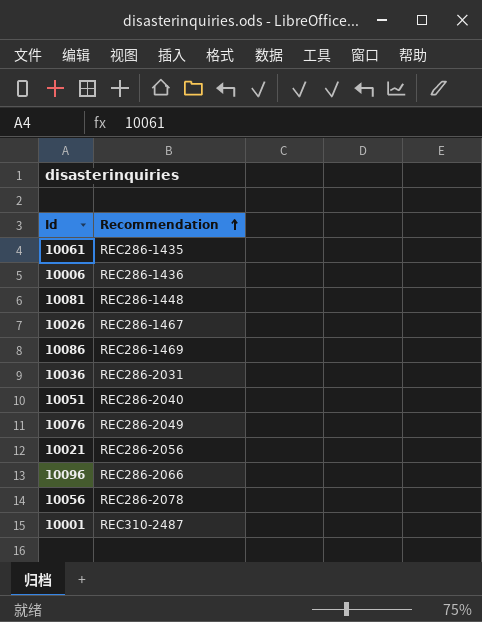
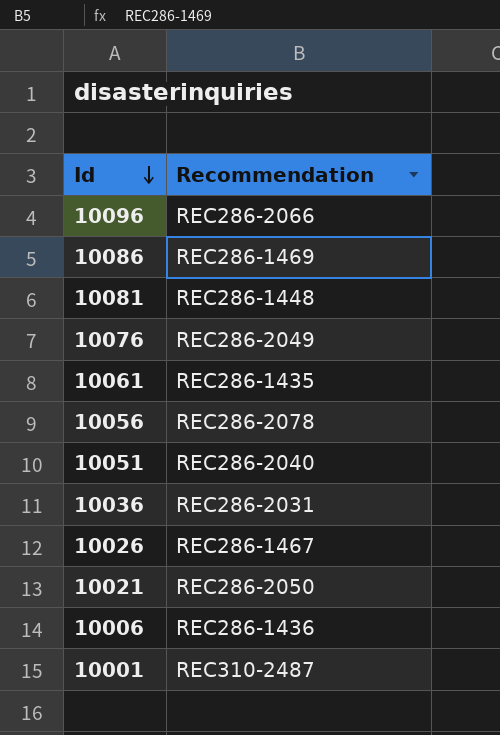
row order: Recommendation ascending -> Id descending
10021 | Recommendation: REC286-2056 -> REC286-2050

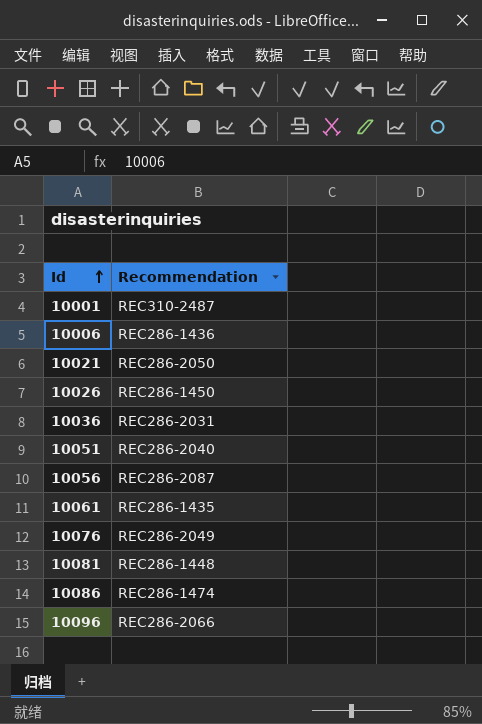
row order: Id descending -> Id ascending
10026 | Recommendation: REC286-1467 -> REC286-1450
10056 | Recommendation: REC286-2078 -> REC286-2087
10086 | Recommendation: REC286-1469 -> REC286-1474

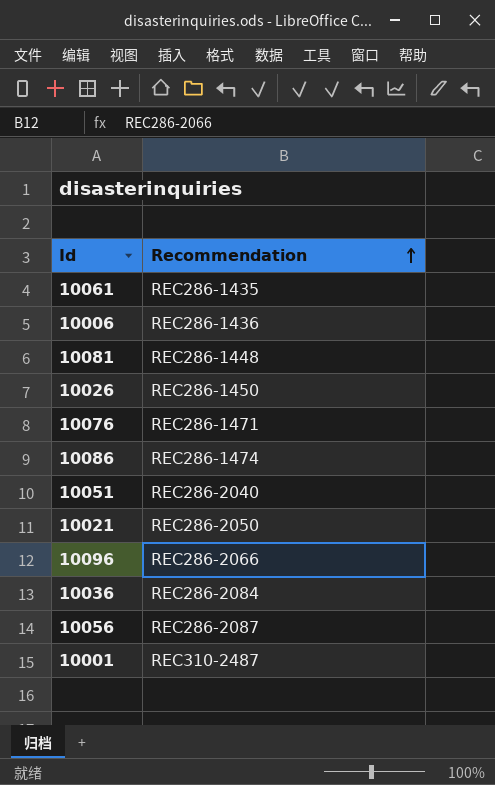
row order: Id ascending -> Recommendation ascending
10076 | Recommendation: REC286-2049 -> REC286-1471
10036 | Recommendation: REC286-2031 -> REC286-2084

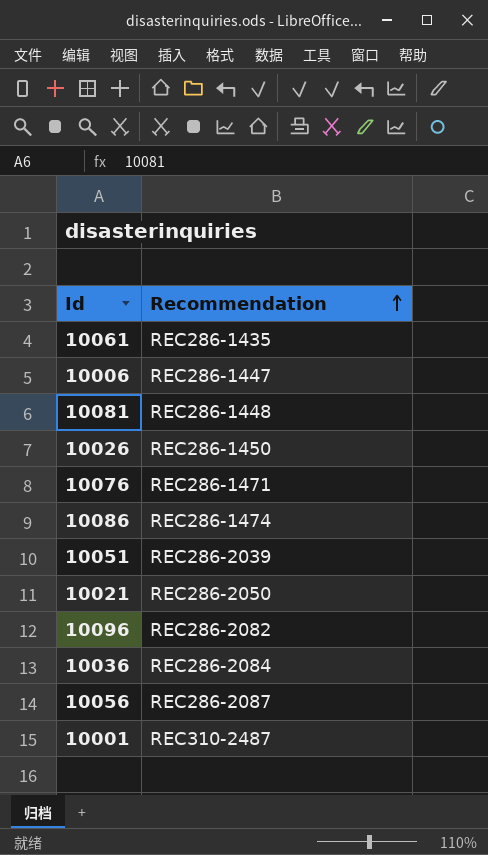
10006 | Recommendation: REC286-1436 -> REC286-1447
10051 | Recommendation: REC286-2040 -> REC286-2039
10096 | Recommendation: REC286-2066 -> REC286-2082

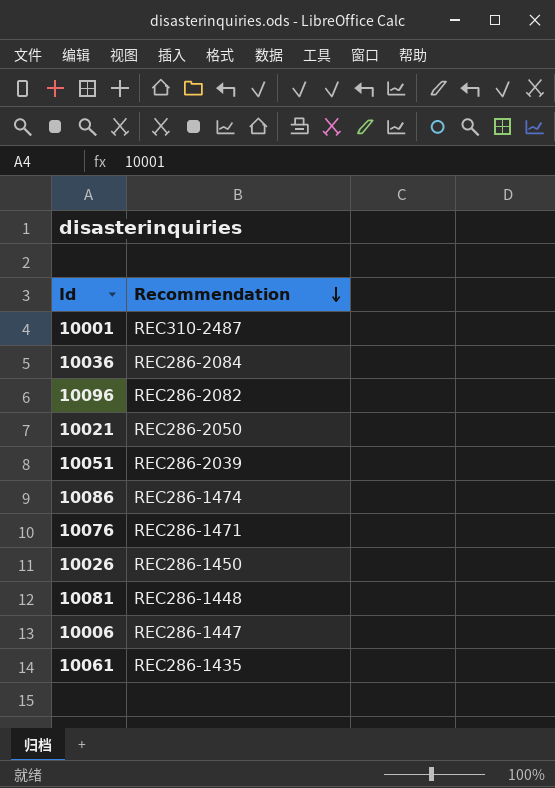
row order: Recommendation ascending -> Recommendation descending
row 10056: REC286-2087 -> none

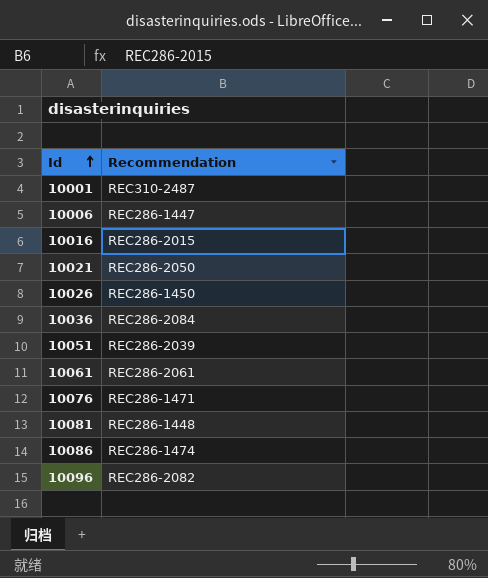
row order: Recommendation descending -> Id ascending
row 10016: none -> REC286-2015
10061 | Recommendation: REC286-1435 -> REC286-2061

